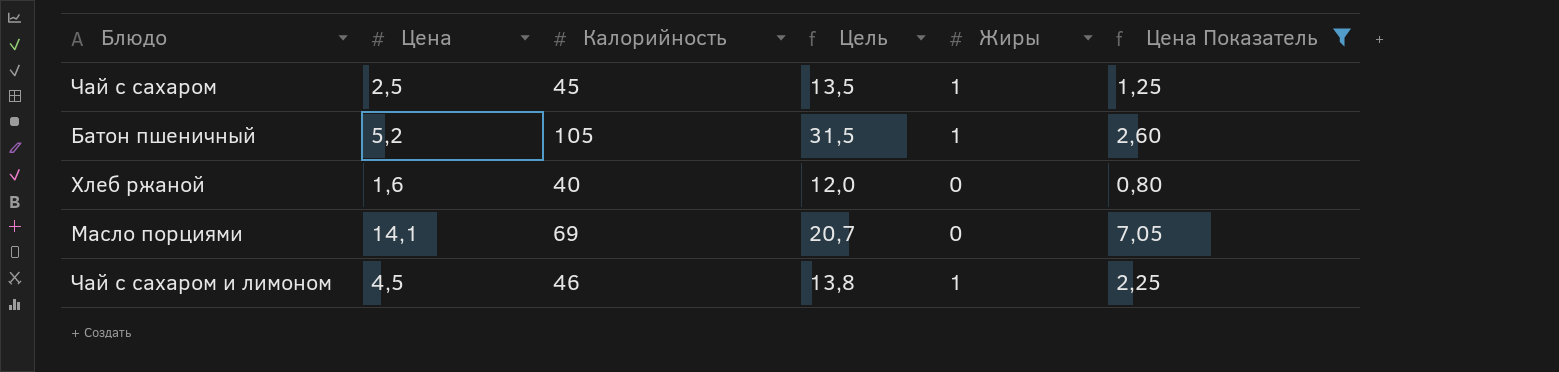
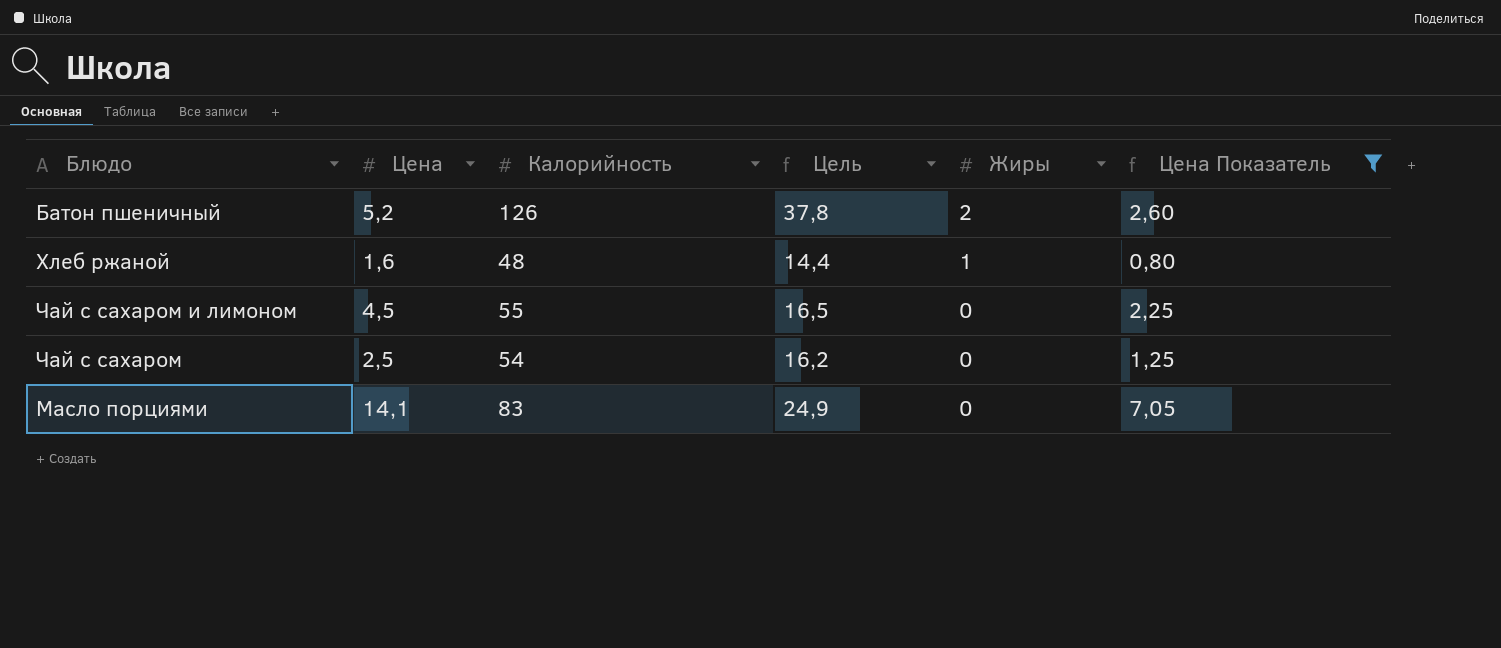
row order: none -> Жиры descending
Батон пшеничный | Калорийность: 105 -> 126
Батон пшеничный | Цель: 31,5 -> 37,8
Батон пшеничный | Жиры: 1 -> 2
Хлеб ржаной | Калорийность: 40 -> 48
Хлеб ржаной | Цель: 12,0 -> 14,4
Хлеб ржаной | Жиры: 0 -> 1
Чай с сахаром и лимоном | Калорийность: 46 -> 55
Чай с сахаром и лимоном | Цель: 13,8 -> 16,5
Чай с сахаром и лимоном | Жиры: 1 -> 0
Чай с сахаром | Калорийность: 45 -> 54
Чай с сахаром | Цель: 13,5 -> 16,2
Чай с сахаром | Жиры: 1 -> 0
Масло порциями | Калорийность: 69 -> 83
Масло порциями | Цель: 20,7 -> 24,9

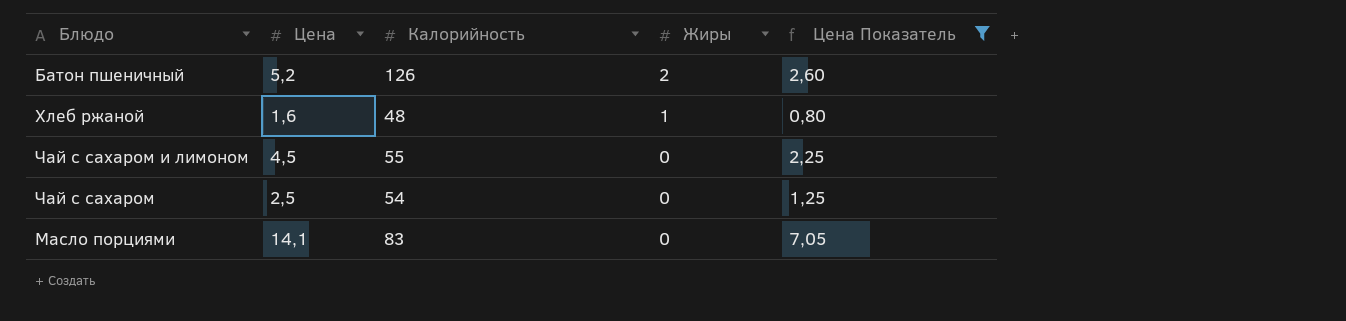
column Цель | formula: [Калорийность] * 0,3 -> none

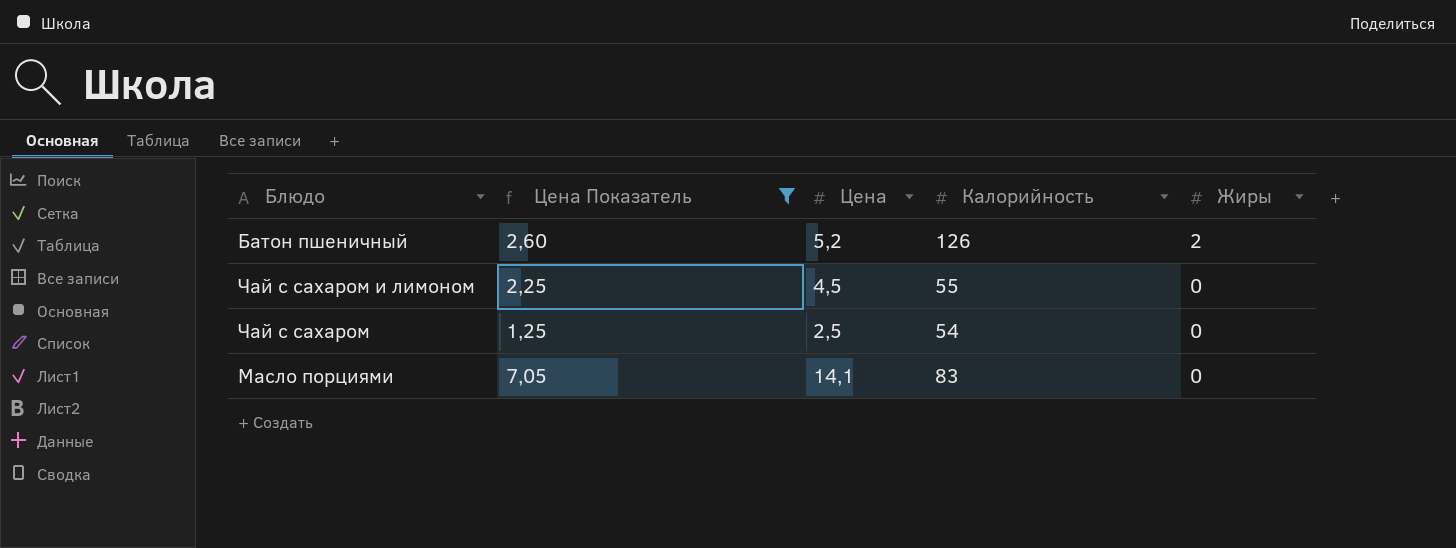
column Цена Показатель | position: 5 -> 2
row Хлеб ржаной: 1,6 | 48 | 1 | 0,80 -> none

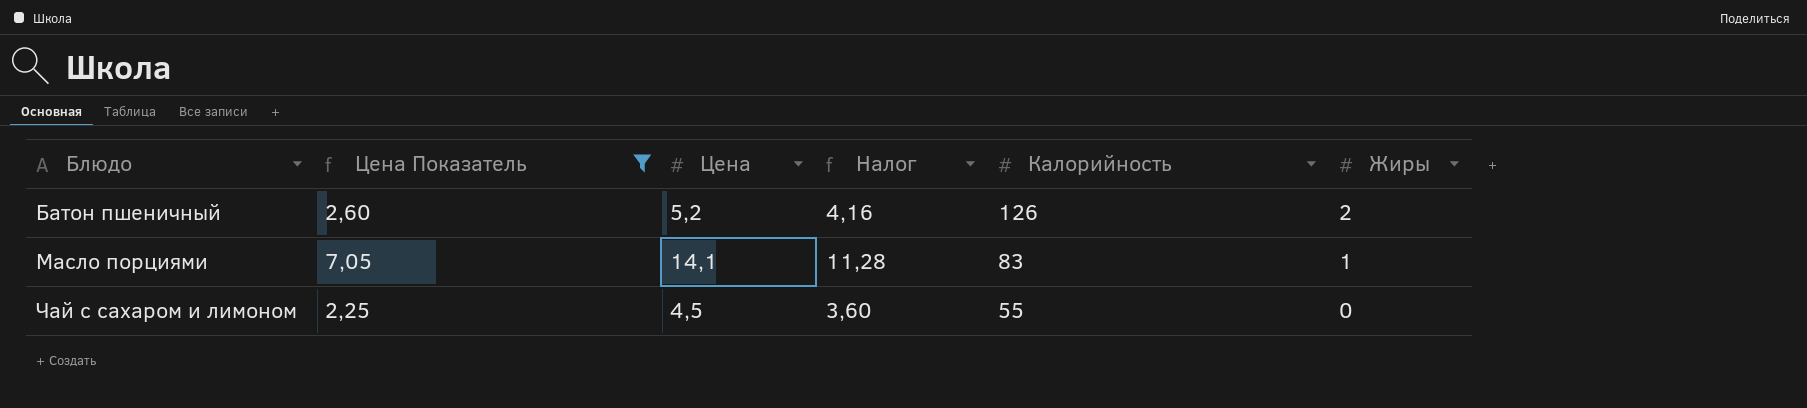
row order: Жиры descending -> Блюдо ascending
column Налог | formula: none -> [Цена] * 0,8
row Чай с сахаром: 1,25 | 2,5 | 54 | 0 -> none
Масло порциями | Жиры: 0 -> 1

